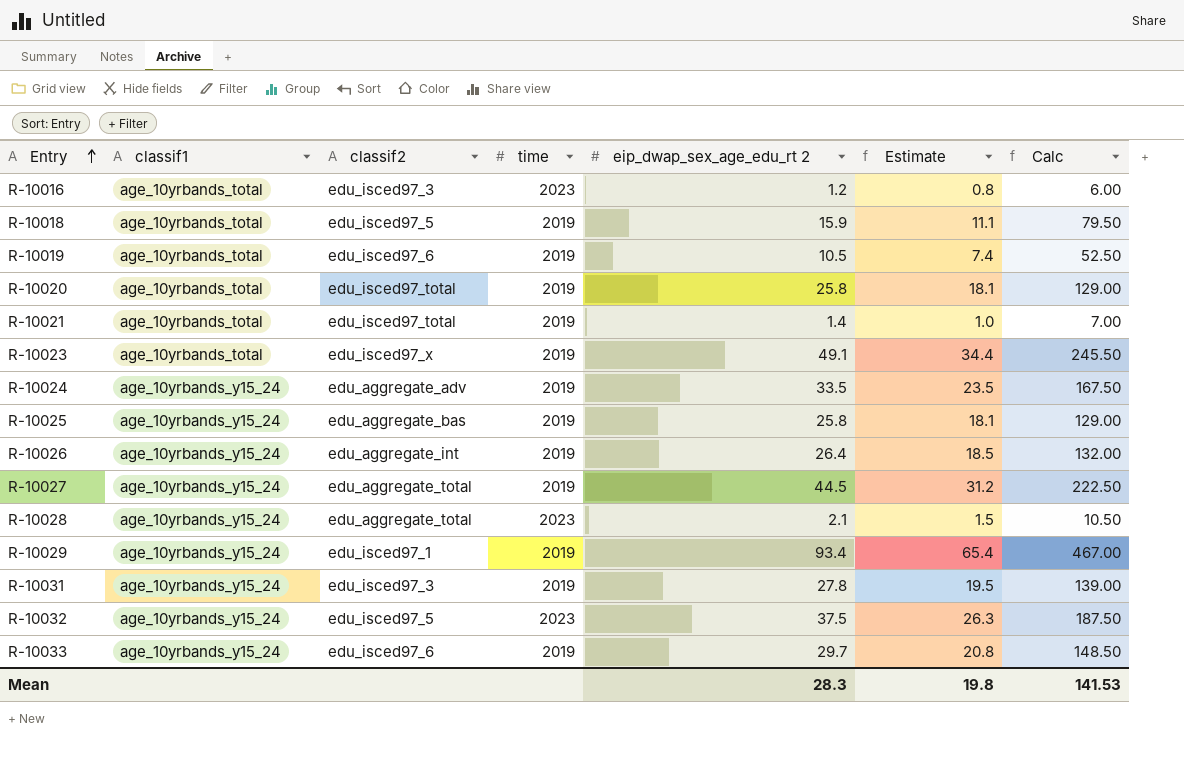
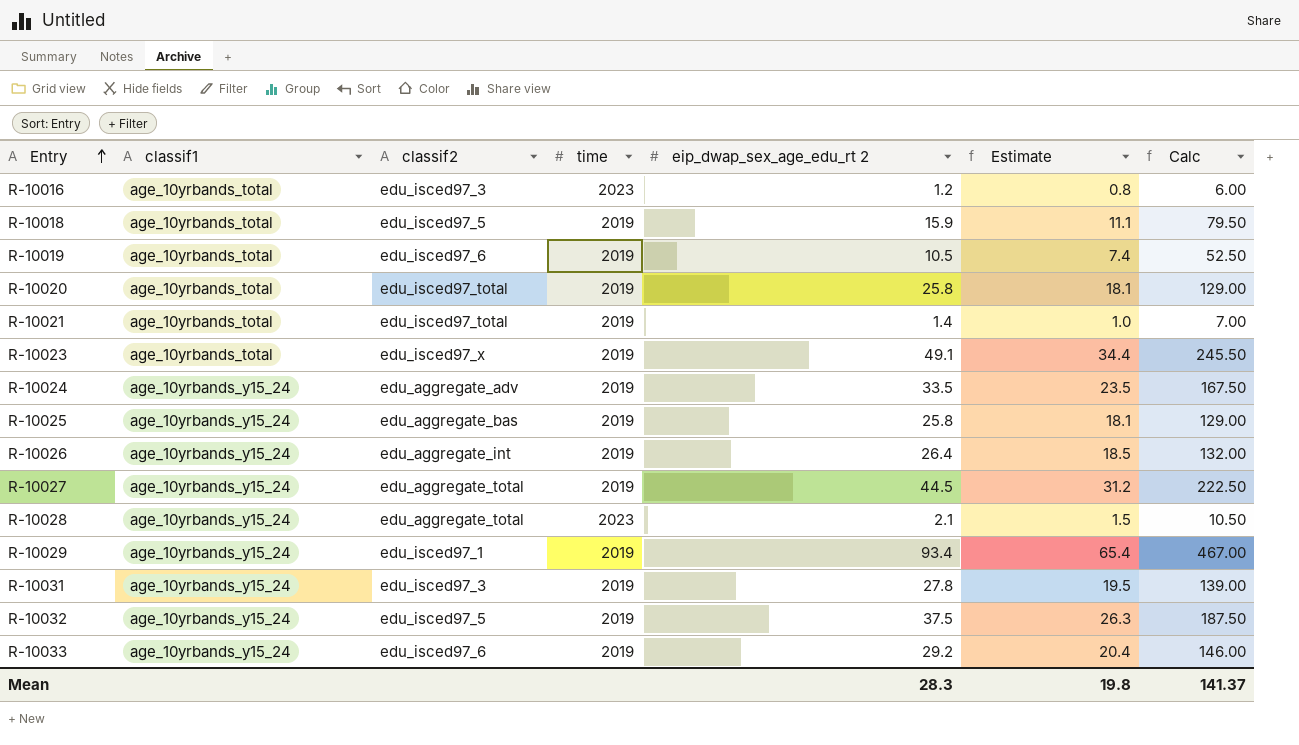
R-10032 | time: 2023 -> 2019
R-10033 | eip_dwap_sex_age_edu_rt 2: 29.7 -> 29.2
R-10033 | Estimate: 20.8 -> 20.4
R-10033 | Calc: 148.50 -> 146.00
Mean | Calc: 141.53 -> 141.37

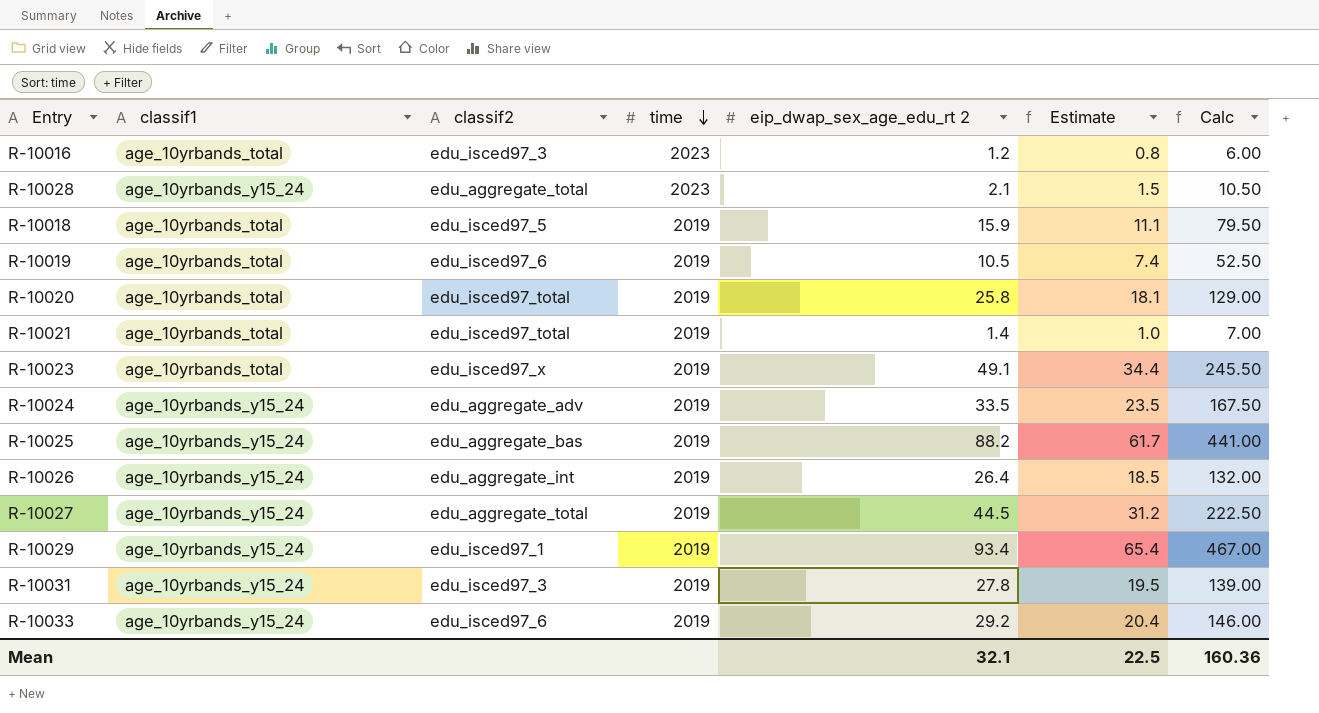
row order: Entry ascending -> time descending
row R-10032: age_10yrbands_y15_24 | edu_isced97_5 | 2019 | 37.5 | 26.3 | 187.50 -> none
R-10025 | eip_dwap_sex_age_edu_rt 2: 25.8 -> 88.2
R-10025 | Estimate: 18.1 -> 61.7
R-10025 | Calc: 129.00 -> 441.00
Mean | eip_dwap_sex_age_edu_rt 2: 28.3 -> 32.1
Mean | Estimate: 19.8 -> 22.5
Mean | Calc: 141.37 -> 160.36

